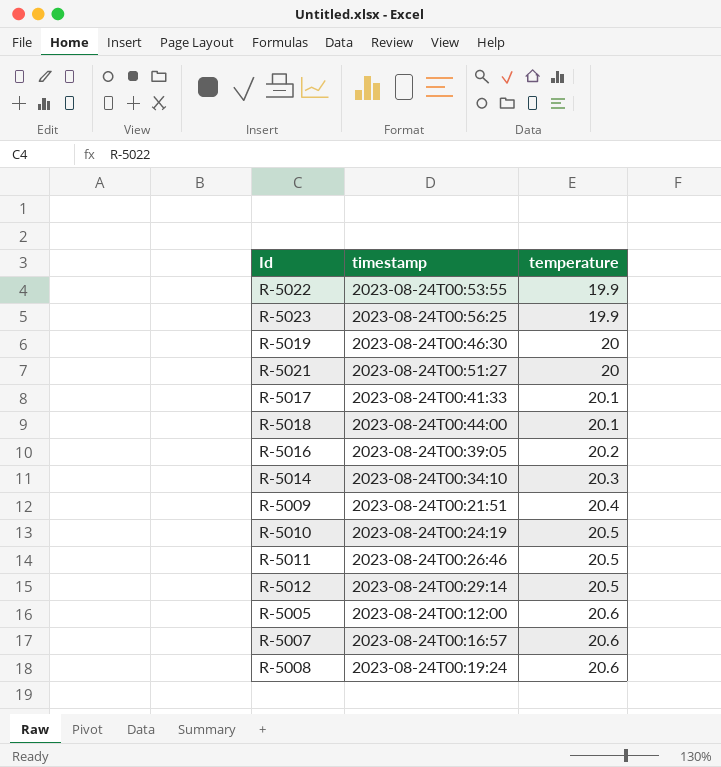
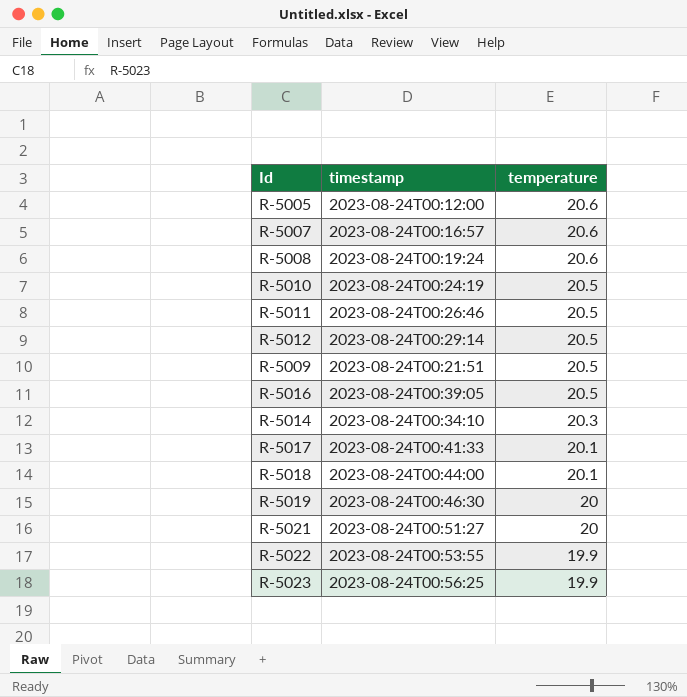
row order: temperature ascending -> temperature descending
R-5009 | temperature: 20.4 -> 20.5
R-5016 | temperature: 20.2 -> 20.5

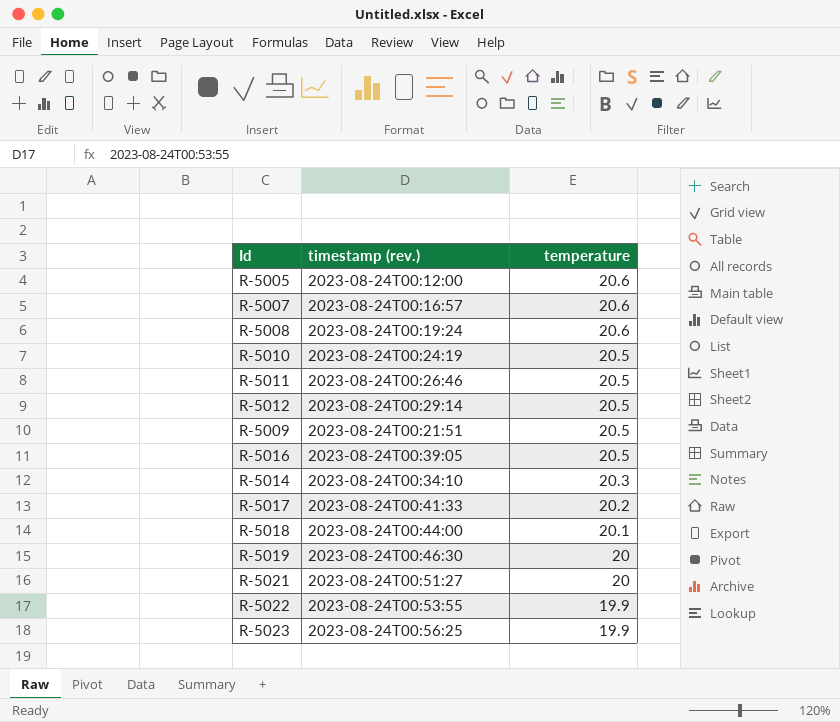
column name: timestamp -> timestamp (rev.)
R-5017 | temperature: 20.1 -> 20.2

